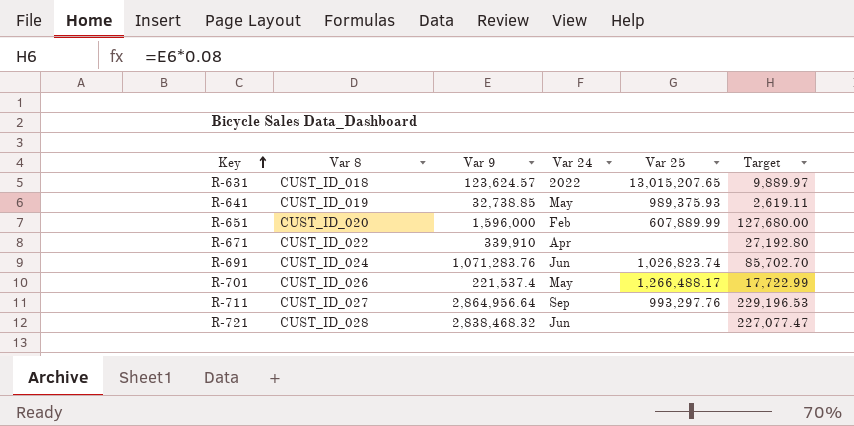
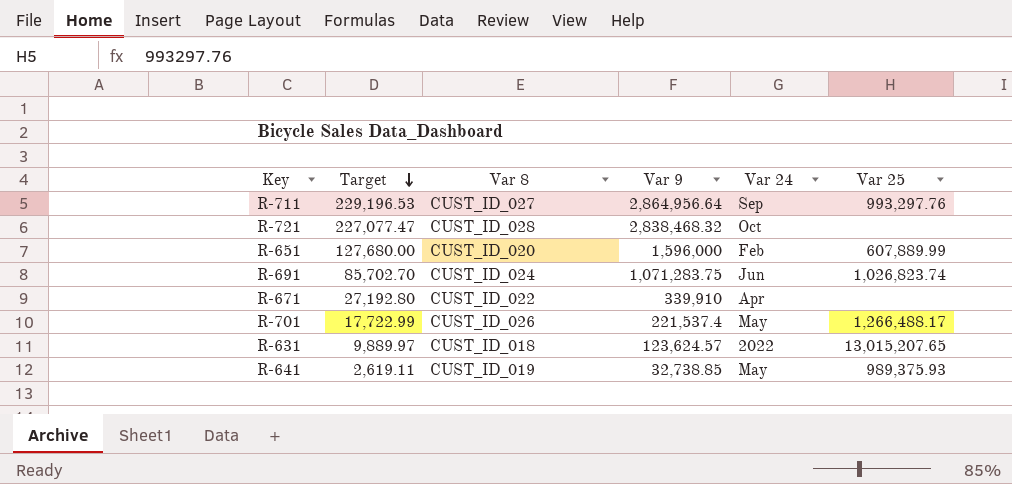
row order: Key ascending -> Target descending
column Target | position: 6 -> 2
R-721 | Var 24: Jun -> Oct
R-691 | Var 9: 1,071,283.76 -> 1,071,283.75

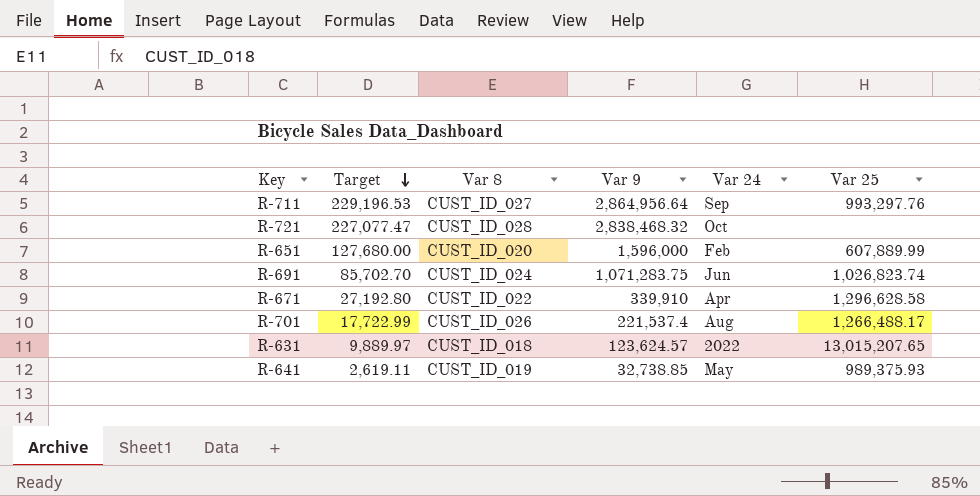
R-671 | Var 25: none -> 1,296,628.58
R-701 | Var 24: May -> Aug

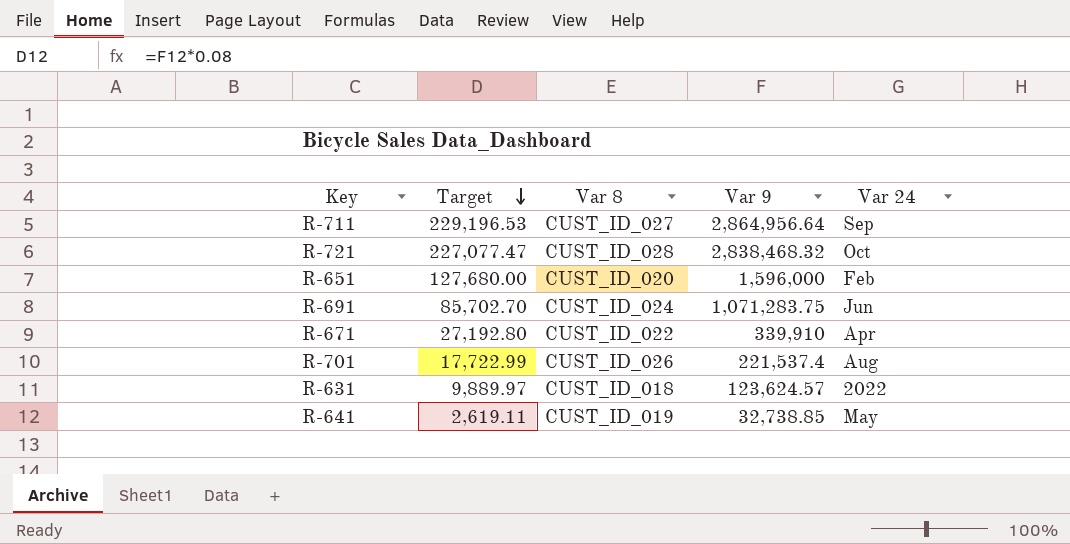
column Var 25 | position: 6 -> none

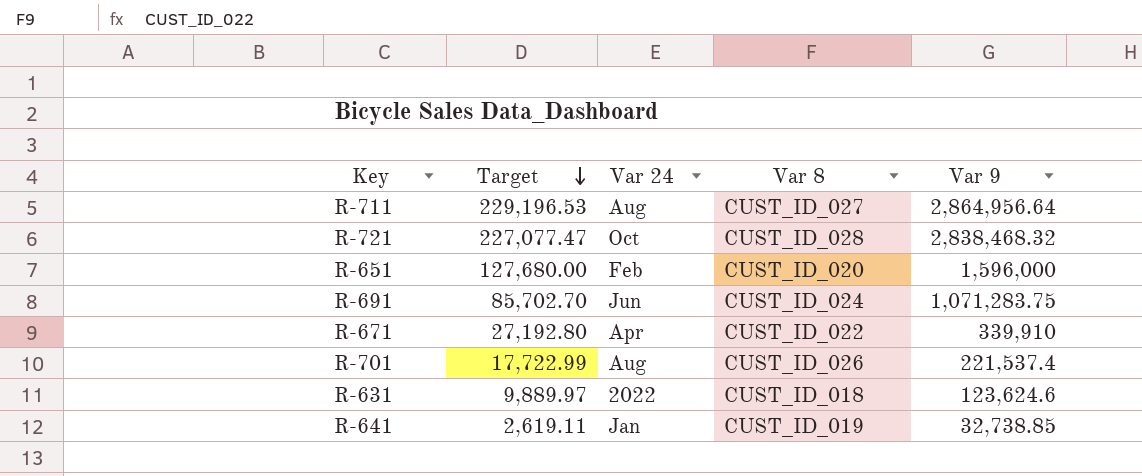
column Var 24 | position: 5 -> 3
R-711 | Var 24: Sep -> Aug
R-631 | Var 9: 123,624.57 -> 123,624.6
R-641 | Var 24: May -> Jan

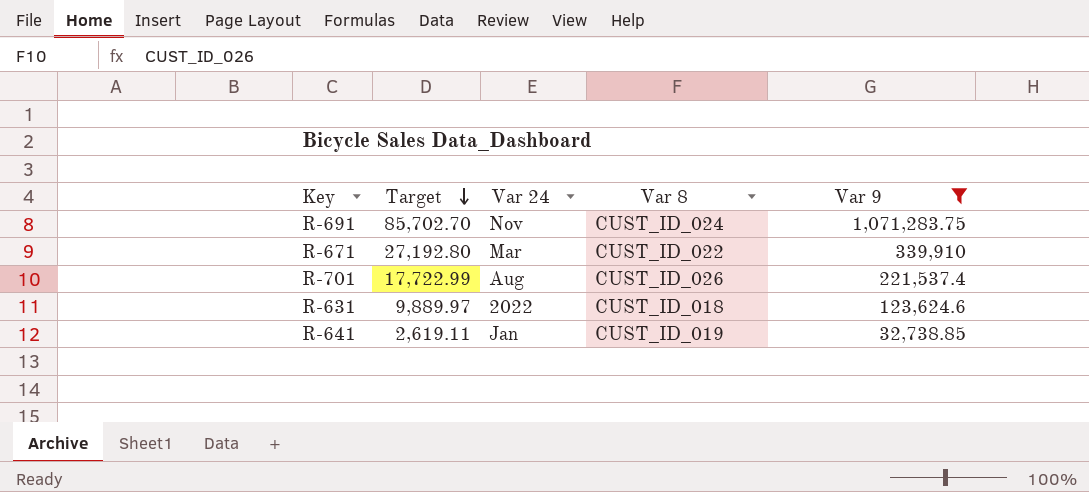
filter: none -> Var 9 <= 1,071,283.75
R-691 | Var 24: Jun -> Nov
R-671 | Var 24: Apr -> Mar

